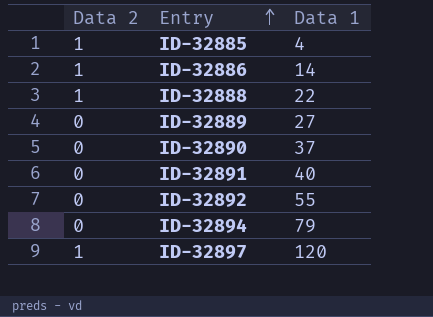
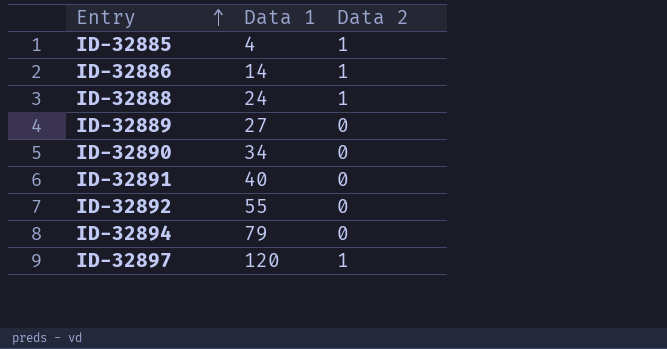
column Data 2 | position: 1 -> 3
ID-32888 | Data 1: 22 -> 24
ID-32890 | Data 1: 37 -> 34

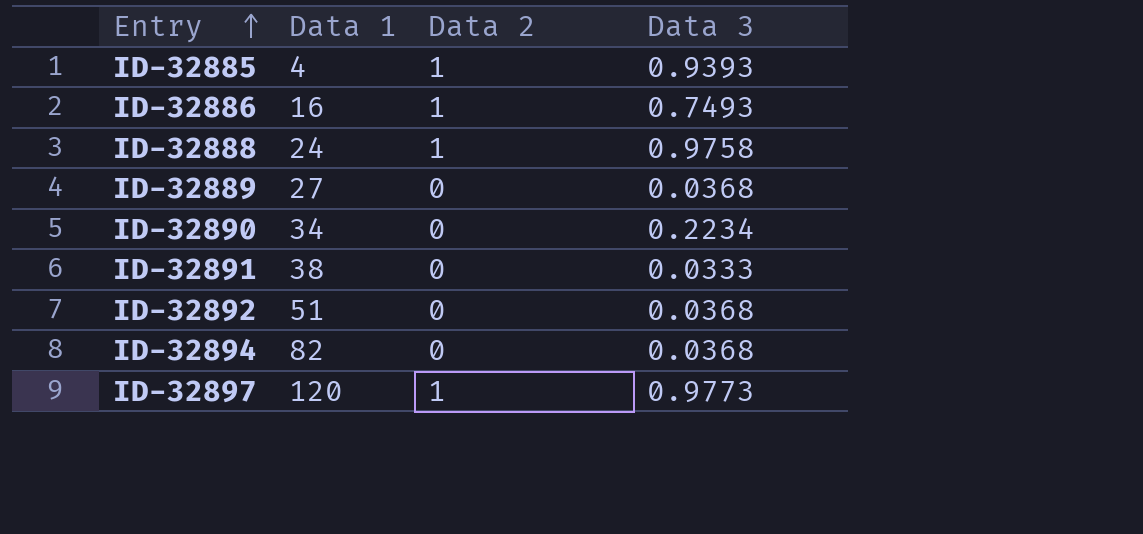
column Data 3 | position: none -> 4
ID-32886 | Data 1: 14 -> 16
ID-32891 | Data 1: 40 -> 38
ID-32892 | Data 1: 55 -> 51
ID-32894 | Data 1: 79 -> 82

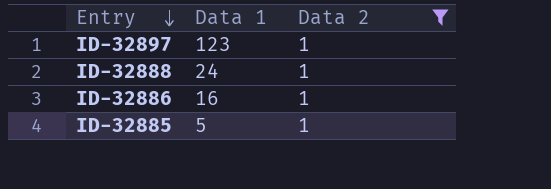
filter: none -> Data 2 = 1
row order: Entry ascending -> Entry descending
column Data 3 | position: 4 -> none
ID-32897 | Data 1: 120 -> 123
ID-32885 | Data 1: 4 -> 5

